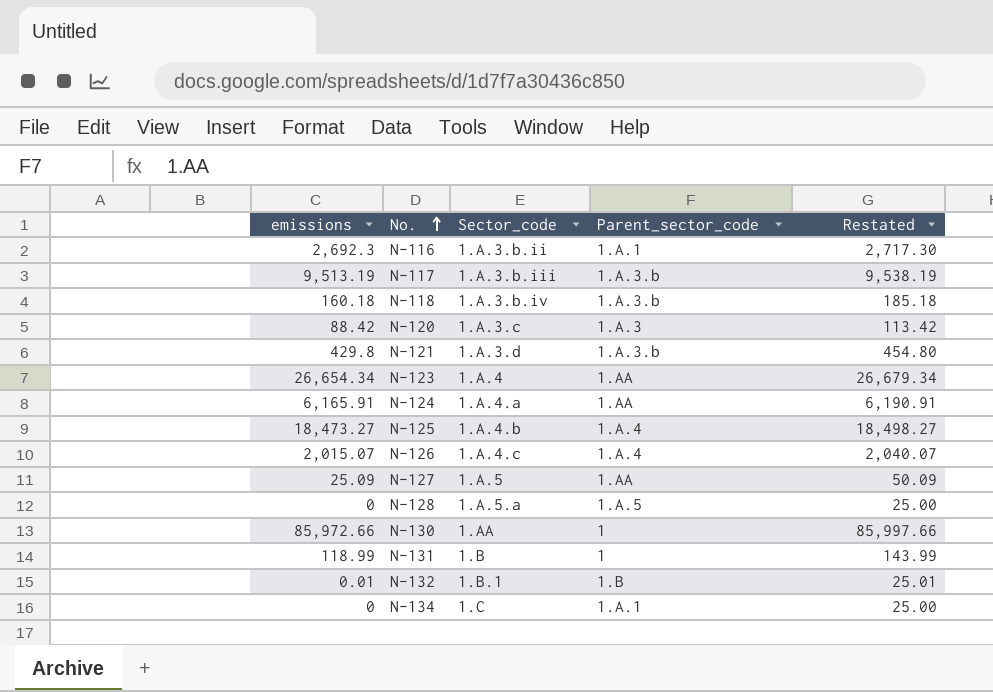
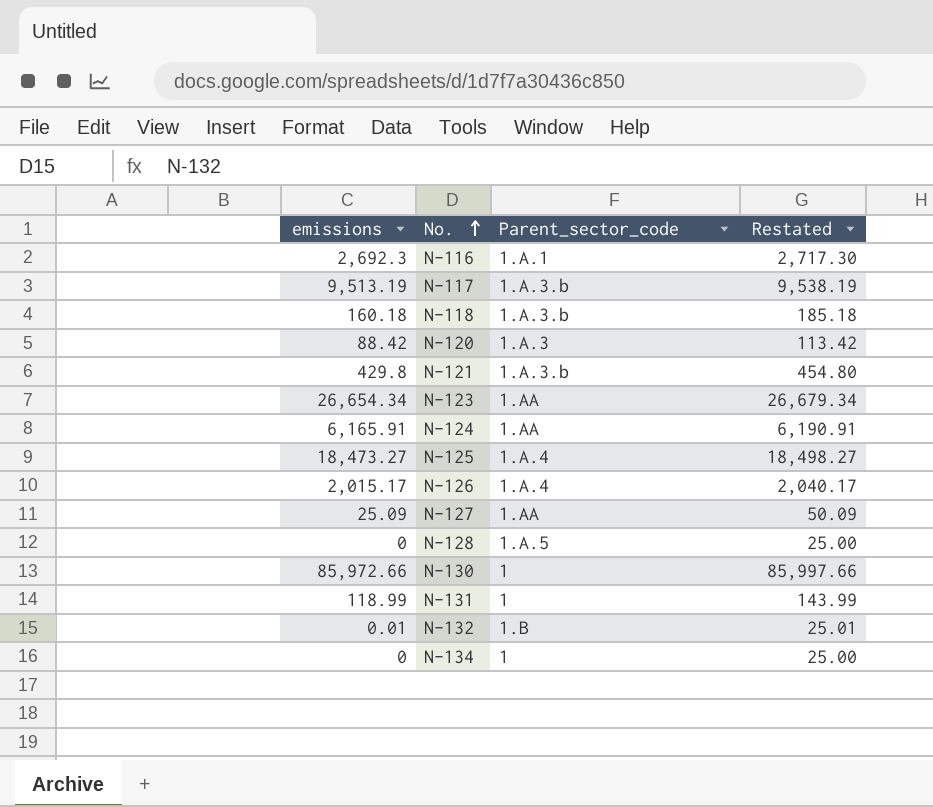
column Sector_code | position: 3 -> none
N-126 | emissions: 2,015.07 -> 2,015.17
N-126 | Restated: 2,040.07 -> 2,040.17
N-134 | Parent_sector_code: 1.A.1 -> 1

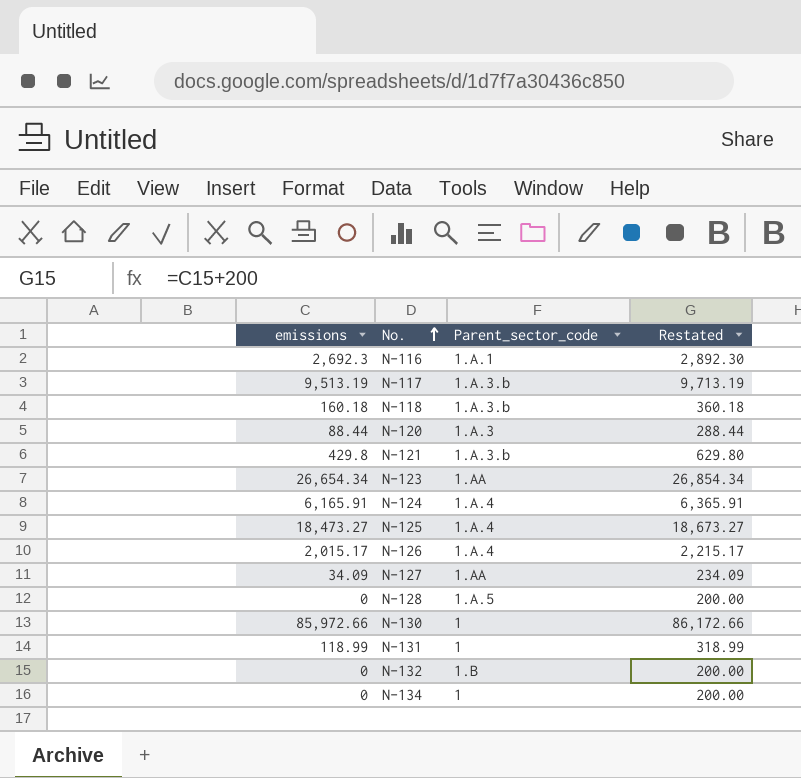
column Restated | formula: [emissions] + 25 -> [emissions] + 200
N-120 | emissions: 88.42 -> 88.44
N-124 | Parent_sector_code: 1.AA -> 1.A.4
N-127 | emissions: 25.09 -> 34.09
N-132 | emissions: 0.01 -> 0

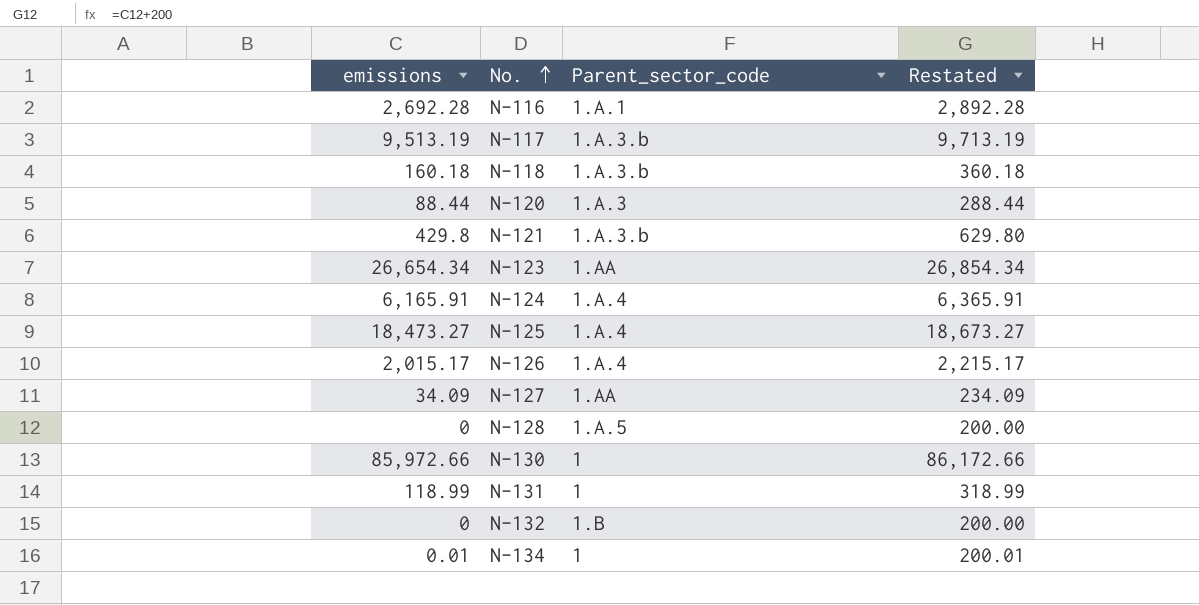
N-116 | emissions: 2,692.3 -> 2,692.28
N-116 | Restated: 2,892.30 -> 2,892.28
N-134 | emissions: 0 -> 0.01
N-134 | Restated: 200.00 -> 200.01

